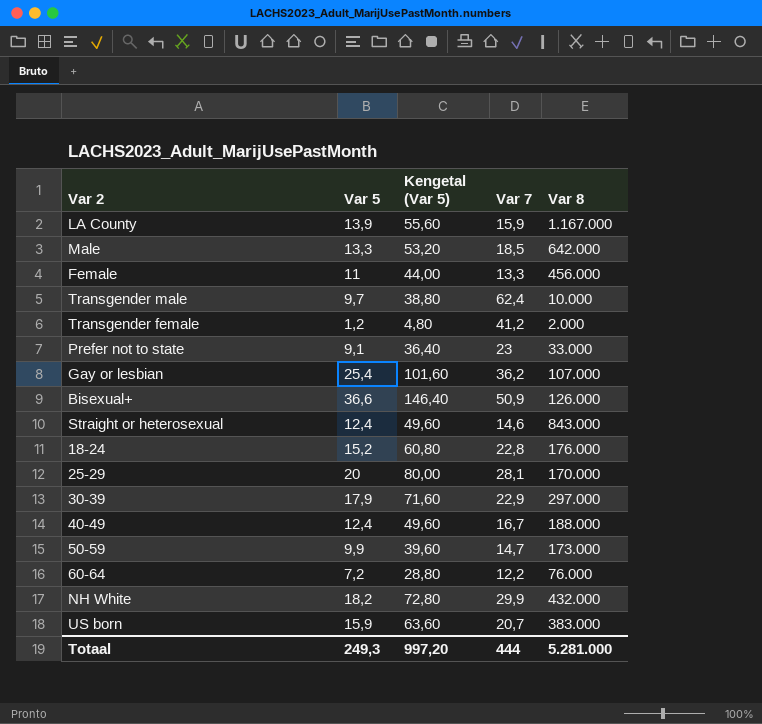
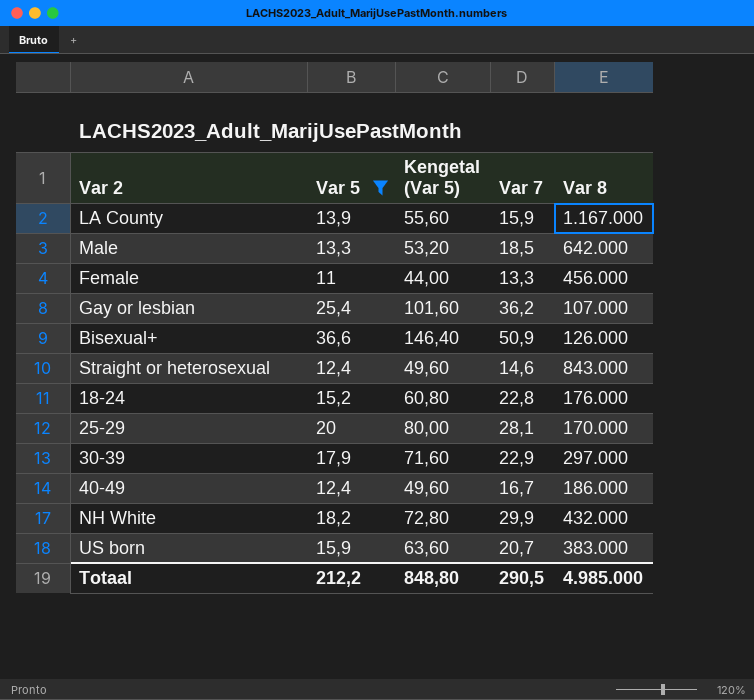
filter: none -> Var 5 >= 11
40-49 | Var 8: 188.000 -> 186.000
Totaal | Var 5: 249,3 -> 212,2
Totaal | Kengetal (Var 5): 997,20 -> 848,80
Totaal | Var 7: 444 -> 290,5
Totaal | Var 8: 5.281.000 -> 4.985.000

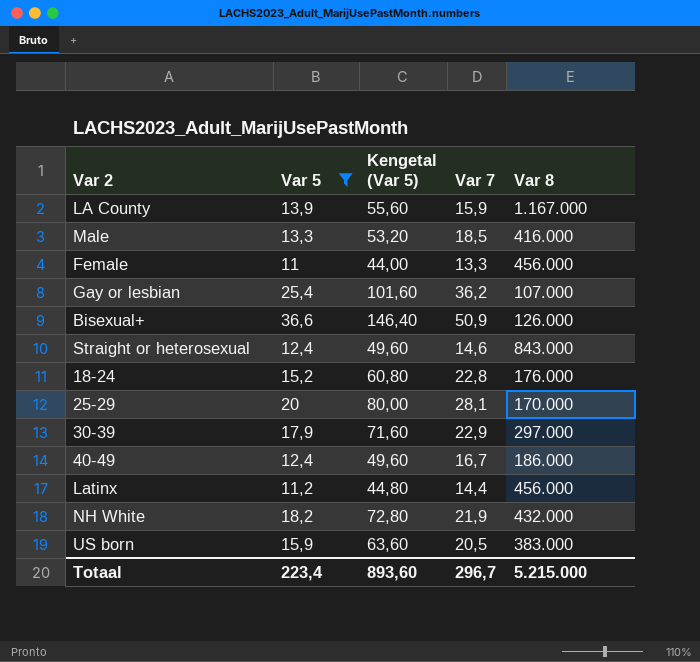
Male | Var 8: 642.000 -> 416.000
row Latinx: none -> 11,2 | 44,80 | 14,4 | 456.000
NH White | Var 7: 29,9 -> 21,9
US born | Var 7: 20,7 -> 20,5
Totaal | Var 5: 212,2 -> 223,4
Totaal | Kengetal (Var 5): 848,80 -> 893,60
Totaal | Var 7: 290,5 -> 296,7
Totaal | Var 8: 4.985.000 -> 5.215.000

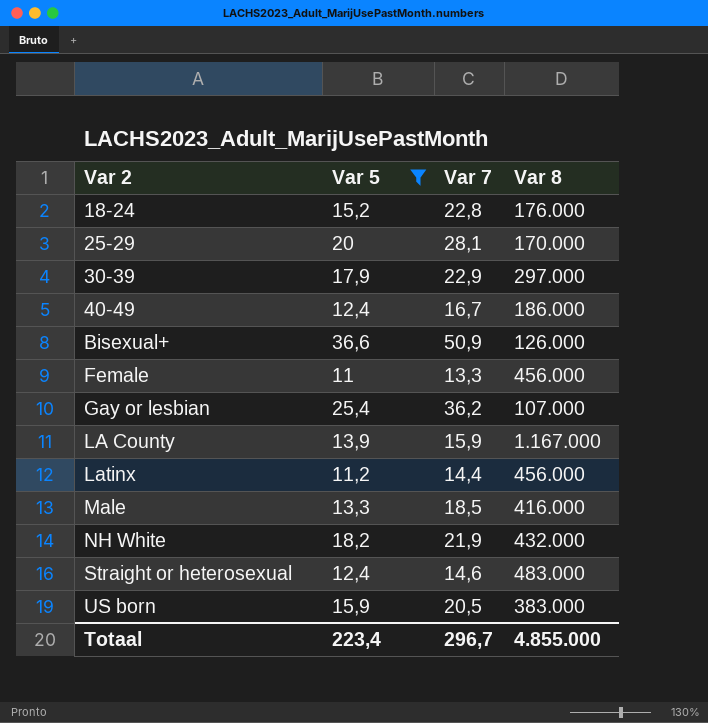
row order: none -> Var 2 ascending
column Kengetal (Var 5) | formula: [Var 5] * 4 -> none
Straight or heterosexual | Var 8: 843.000 -> 483.000
Totaal | Var 8: 5.215.000 -> 4.855.000

